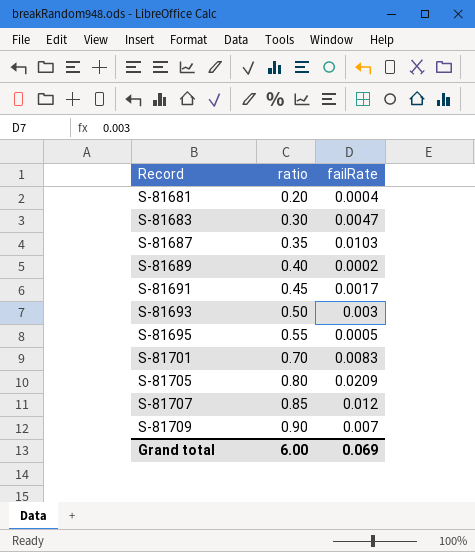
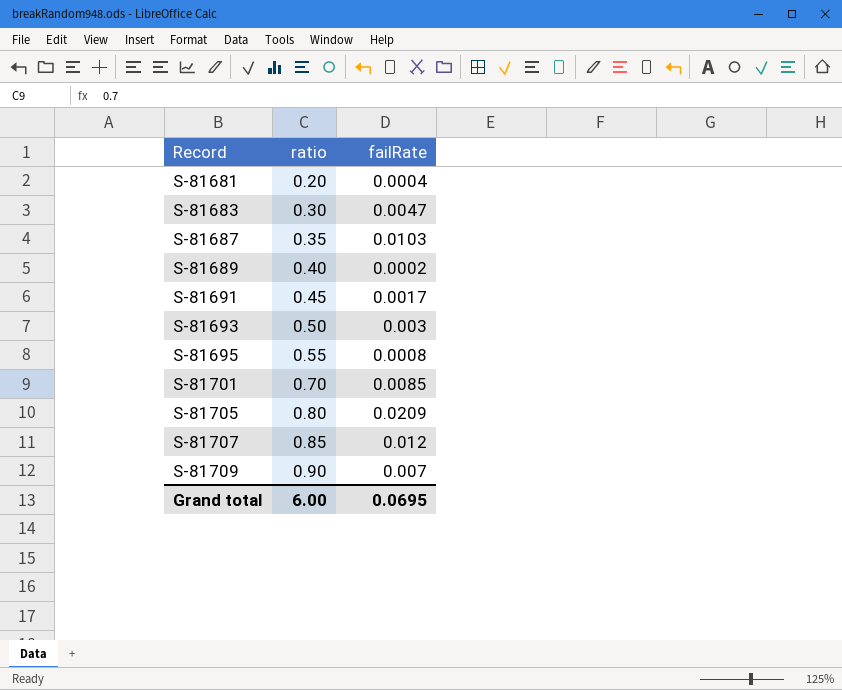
S-81695 | failRate: 0.0005 -> 0.0008
S-81701 | failRate: 0.0083 -> 0.0085
Grand total | failRate: 0.069 -> 0.0695

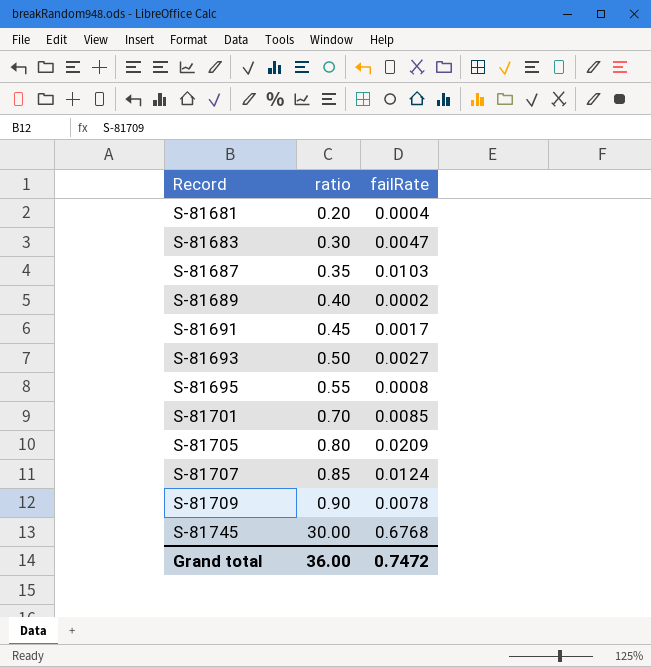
S-81693 | failRate: 0.003 -> 0.0027
S-81707 | failRate: 0.012 -> 0.0124
S-81709 | failRate: 0.007 -> 0.0078
row S-81745: none -> 30.00 | 0.6768
Grand total | ratio: 6.00 -> 36.00
Grand total | failRate: 0.0695 -> 0.7472

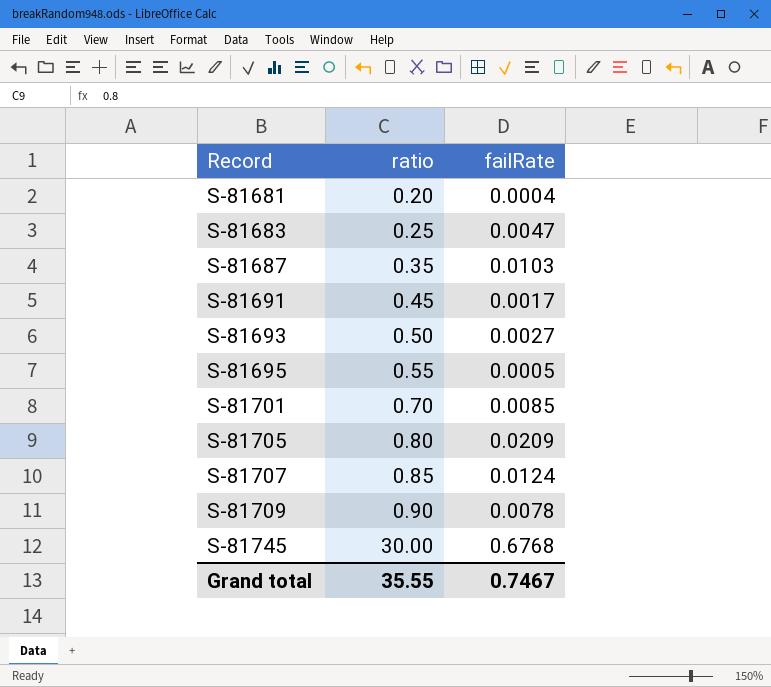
row S-81689: 0.40 | 0.0002 -> none
S-81683 | ratio: 0.30 -> 0.25
S-81695 | failRate: 0.0008 -> 0.0005
Grand total | ratio: 36.00 -> 35.55
Grand total | failRate: 0.7472 -> 0.7467

